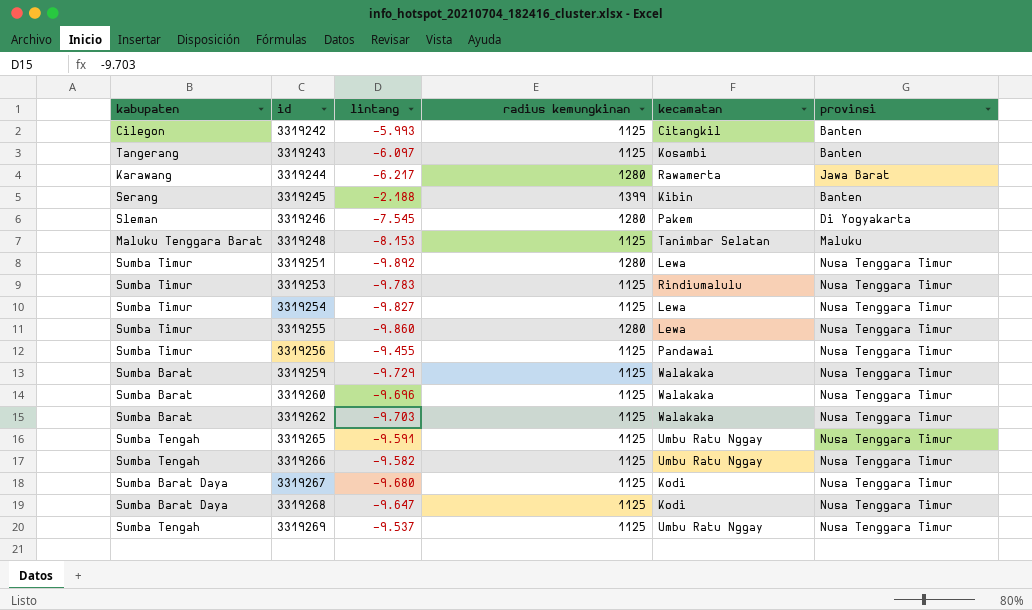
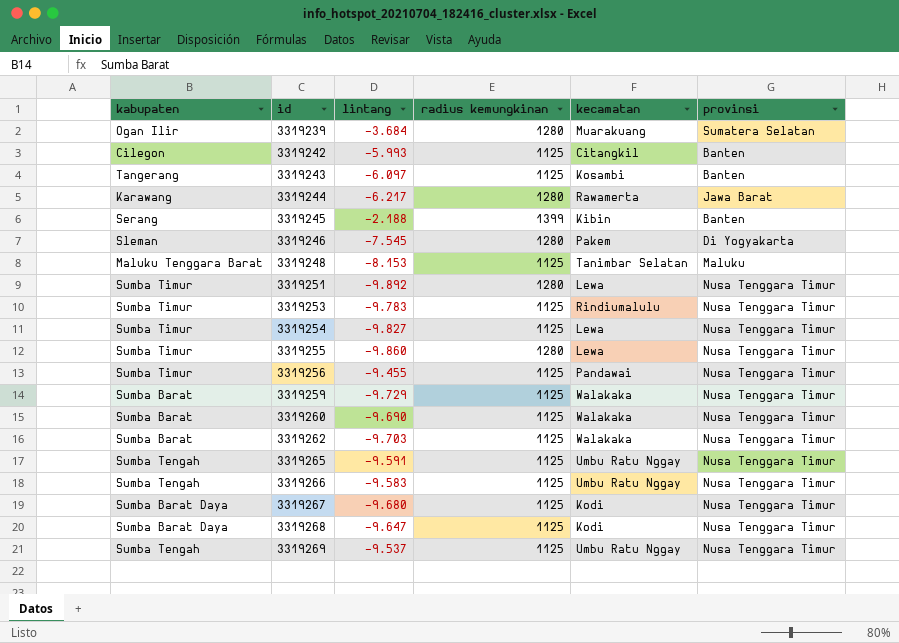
row 3319239: none -> Ogan Ilir | -3.684 | 1280 | Muarakuang | Sumatera Selatan
3319260 | lintang: -9.696 -> -9.690
3319266 | lintang: -9.582 -> -9.583

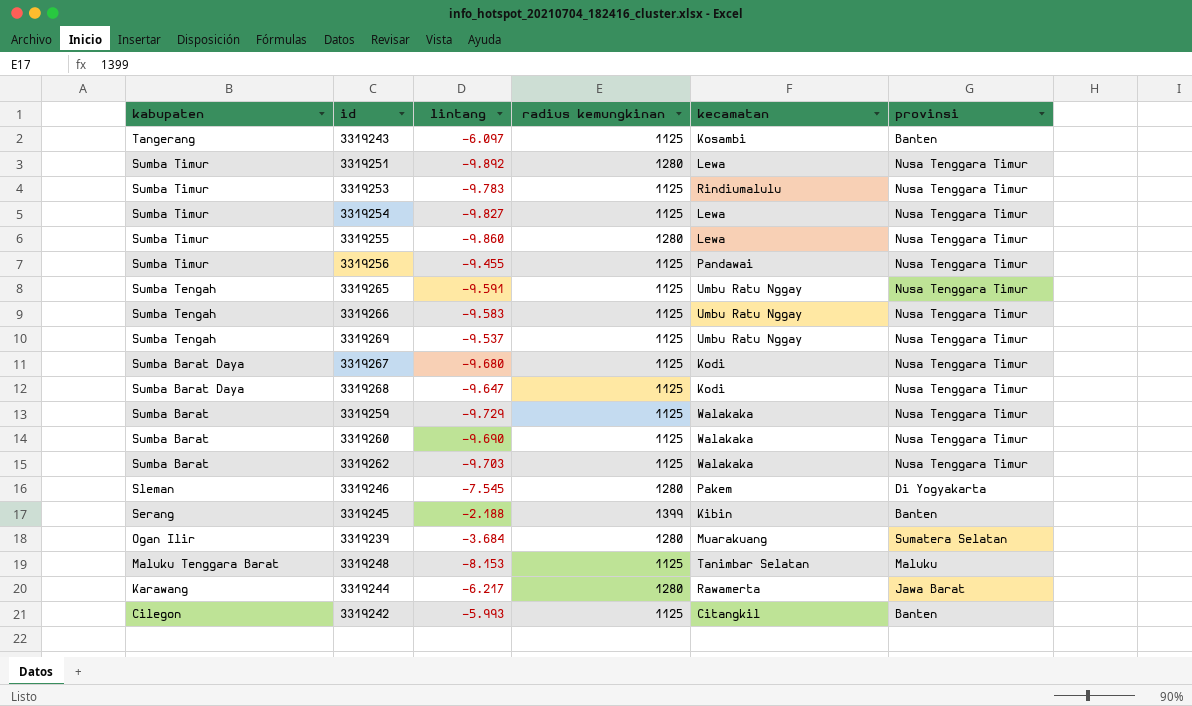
row order: id ascending -> kabupaten descending

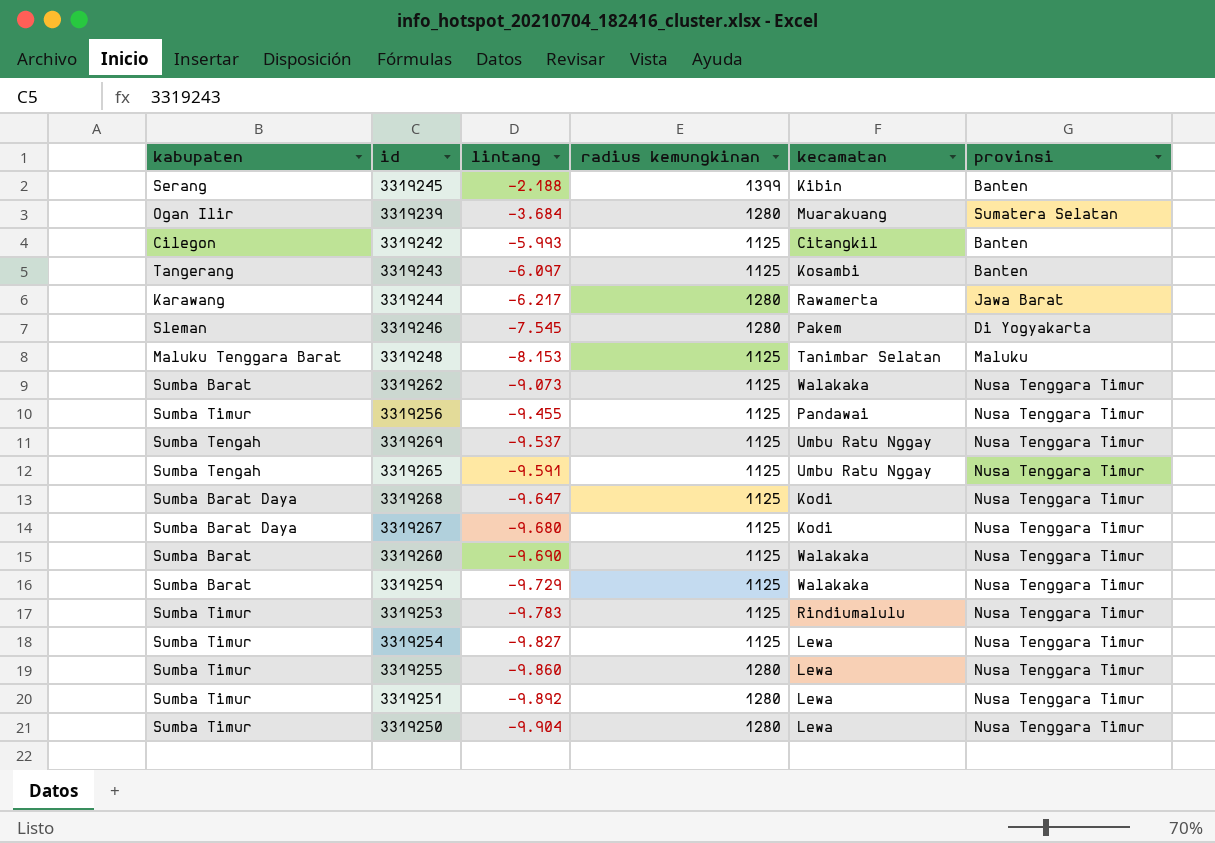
row order: kabupaten descending -> lintang descending
row 3319266: Sumba Tengah | -9.583 | 1125 | Umbu Ratu Nggay | Nusa Tenggara Timur -> none
3319262 | lintang: -9.703 -> -9.073
row 3319250: none -> Sumba Timur | -9.904 | 1280 | Lewa | Nusa Tenggara Timur

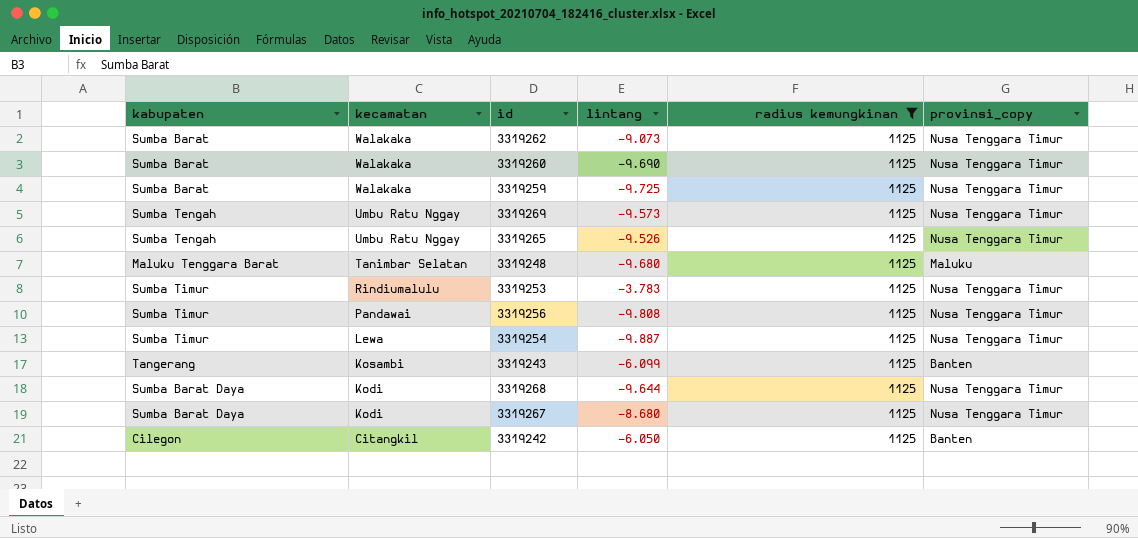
filter: none -> radius kemungkinan = 1125
row order: lintang descending -> kecamatan descending
column kecamatan | position: 5 -> 2
column name: provinsi -> provinsi_copy
3319259 | lintang: -9.729 -> -9.725
3319269 | lintang: -9.537 -> -9.573
3319265 | lintang: -9.591 -> -9.526
3319248 | lintang: -8.153 -> -9.680
3319253 | lintang: -9.783 -> -3.783
3319256 | lintang: -9.455 -> -9.808
3319254 | lintang: -9.827 -> -9.887
3319243 | lintang: -6.097 -> -6.099
3319268 | lintang: -9.647 -> -9.644
3319267 | lintang: -9.680 -> -8.680
3319242 | lintang: -5.993 -> -6.050

